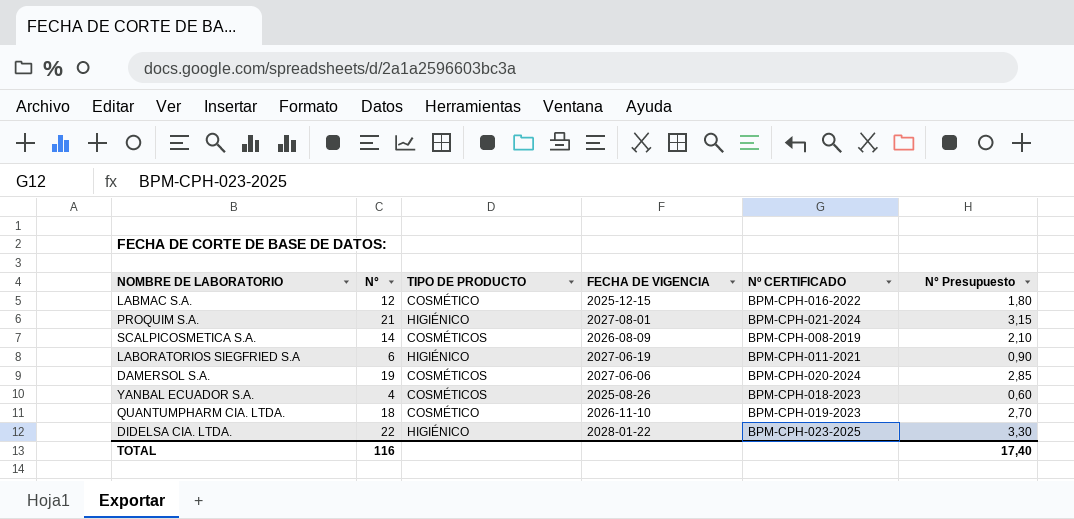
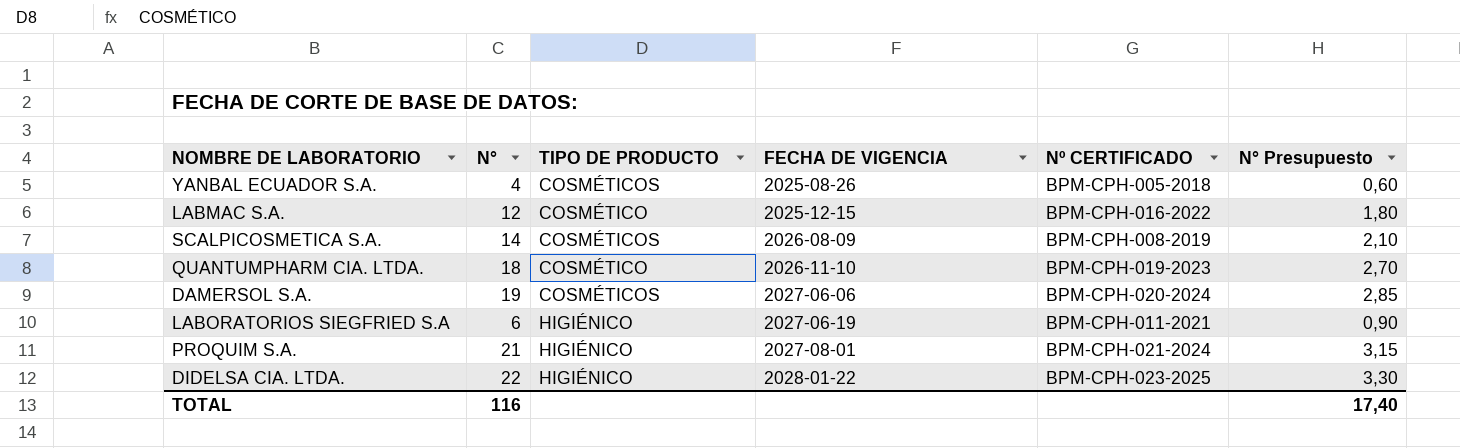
row order: none -> FECHA DE VIGENCIA ascending
YANBAL ECUADOR S.A. | Nº CERTIFICADO: BPM-CPH-018-2023 -> BPM-CPH-005-2018

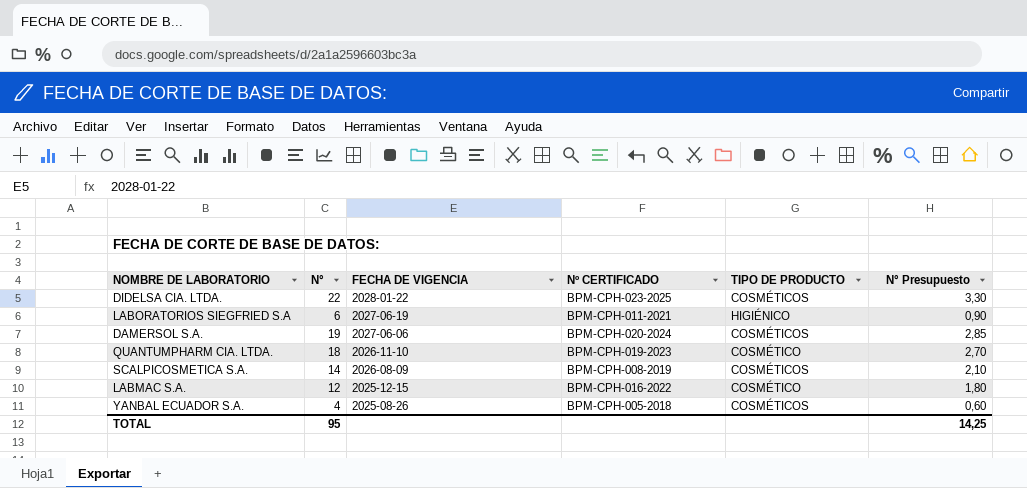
row order: FECHA DE VIGENCIA ascending -> FECHA DE VIGENCIA descending
column TIPO DE PRODUCTO | position: 3 -> 5
row PROQUIM S.A.: 21 | HIGIÉNICO | 2027-08-01 | BPM-CPH-021-2024 | 3,15 -> none
DIDELSA CIA. LTDA. | TIPO DE PRODUCTO: HIGIÉNICO -> COSMÉTICOS
TOTAL | N°: 116 -> 95
TOTAL | N° Presupuesto: 17,40 -> 14,25

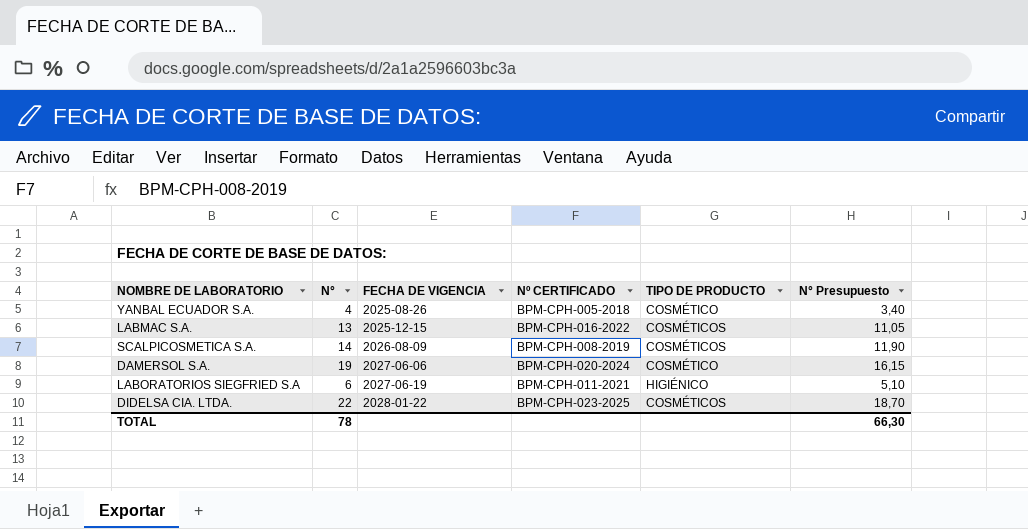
row order: FECHA DE VIGENCIA descending -> FECHA DE VIGENCIA ascending
column N° Presupuesto | formula: [N°] * 0,15 -> [N°] * 0,85
row QUANTUMPHARM CIA. LTDA.: 18 | 2026-11-10 | BPM-CPH-019-2023 | COSMÉTICO | 2,70 -> none
YANBAL ECUADOR S.A. | TIPO DE PRODUCTO: COSMÉTICOS -> COSMÉTICO
LABMAC S.A. | N°: 12 -> 13
LABMAC S.A. | TIPO DE PRODUCTO: COSMÉTICO -> COSMÉTICOS
DAMERSOL S.A. | TIPO DE PRODUCTO: COSMÉTICOS -> COSMÉTICO
TOTAL | N°: 95 -> 78
TOTAL | N° Presupuesto: 14,25 -> 66,30

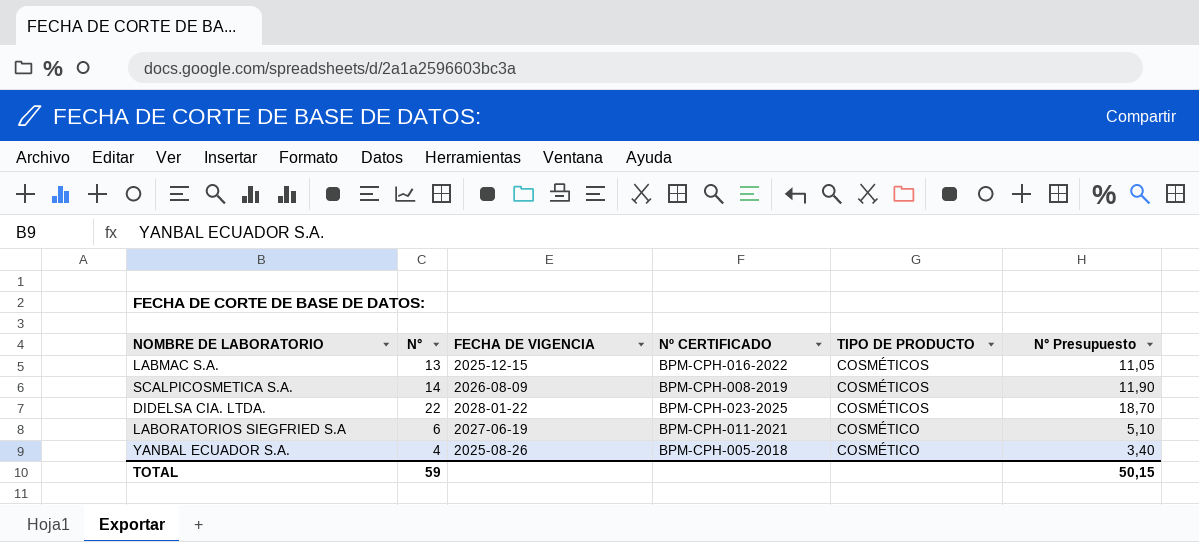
row order: FECHA DE VIGENCIA ascending -> TIPO DE PRODUCTO descending
row DAMERSOL S.A.: 19 | 2027-06-06 | BPM-CPH-020-2024 | COSMÉTICO | 16,15 -> none
LABORATORIOS SIEGFRIED S.A | TIPO DE PRODUCTO: HIGIÉNICO -> COSMÉTICO
TOTAL | N°: 78 -> 59
TOTAL | N° Presupuesto: 66,30 -> 50,15

